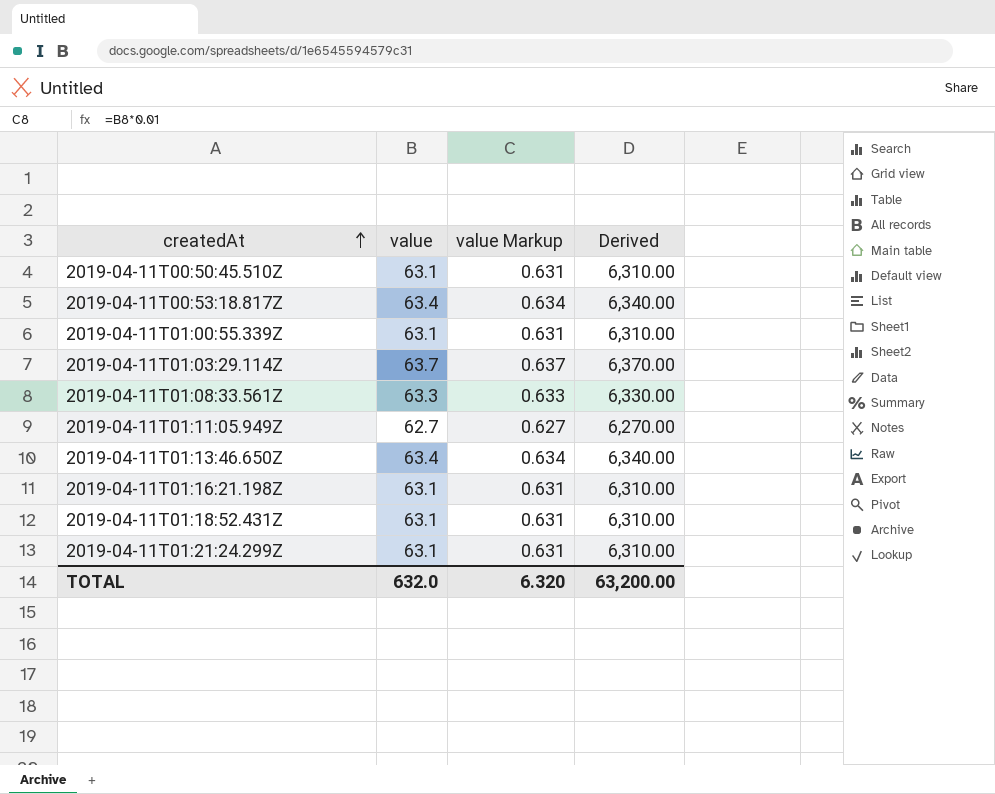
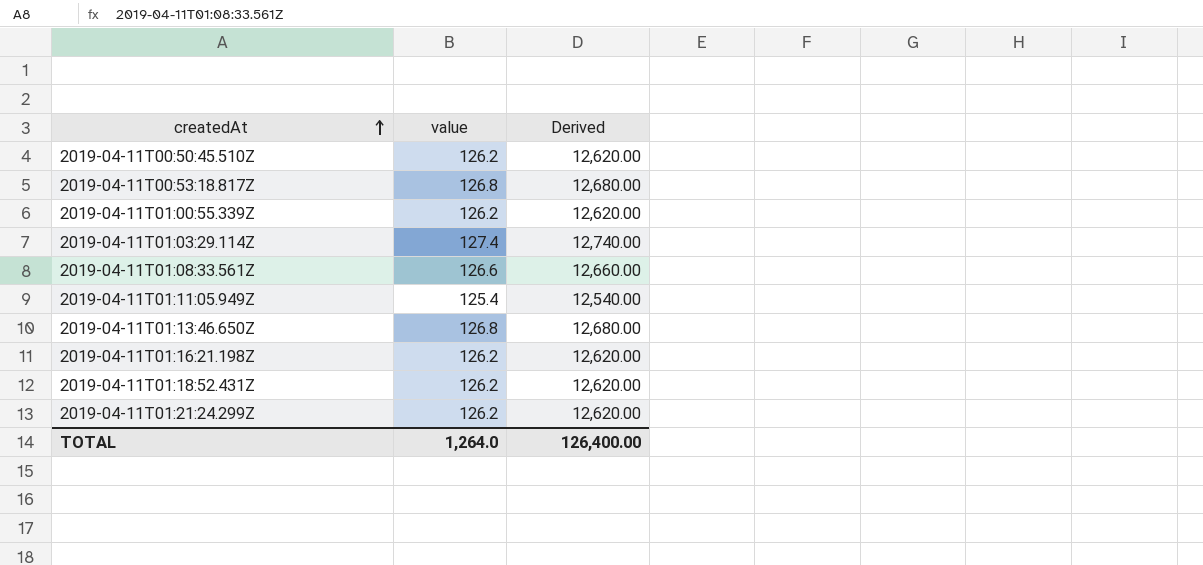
column value Markup | formula: [value] * 0.01 -> none
2019-04-11T00:50:45.510Z | value: 63.1 -> 126.2
2019-04-11T00:50:45.510Z | Derived: 6,310.00 -> 12,620.00
2019-04-11T00:53:18.817Z | value: 63.4 -> 126.8
2019-04-11T00:53:18.817Z | Derived: 6,340.00 -> 12,680.00
2019-04-11T01:00:55.339Z | value: 63.1 -> 126.2
2019-04-11T01:00:55.339Z | Derived: 6,310.00 -> 12,620.00
2019-04-11T01:03:29.114Z | value: 63.7 -> 127.4
2019-04-11T01:03:29.114Z | Derived: 6,370.00 -> 12,740.00
2019-04-11T01:08:33.561Z | value: 63.3 -> 126.6
2019-04-11T01:08:33.561Z | Derived: 6,330.00 -> 12,660.00
2019-04-11T01:11:05.949Z | value: 62.7 -> 125.4
2019-04-11T01:11:05.949Z | Derived: 6,270.00 -> 12,540.00
2019-04-11T01:13:46.650Z | value: 63.4 -> 126.8
2019-04-11T01:13:46.650Z | Derived: 6,340.00 -> 12,680.00
2019-04-11T01:16:21.198Z | value: 63.1 -> 126.2
2019-04-11T01:16:21.198Z | Derived: 6,310.00 -> 12,620.00
2019-04-11T01:18:52.431Z | value: 63.1 -> 126.2
2019-04-11T01:18:52.431Z | Derived: 6,310.00 -> 12,620.00
2019-04-11T01:21:24.299Z | value: 63.1 -> 126.2
2019-04-11T01:21:24.299Z | Derived: 6,310.00 -> 12,620.00
TOTAL | value: 632.0 -> 1,264.0
TOTAL | Derived: 63,200.00 -> 126,400.00

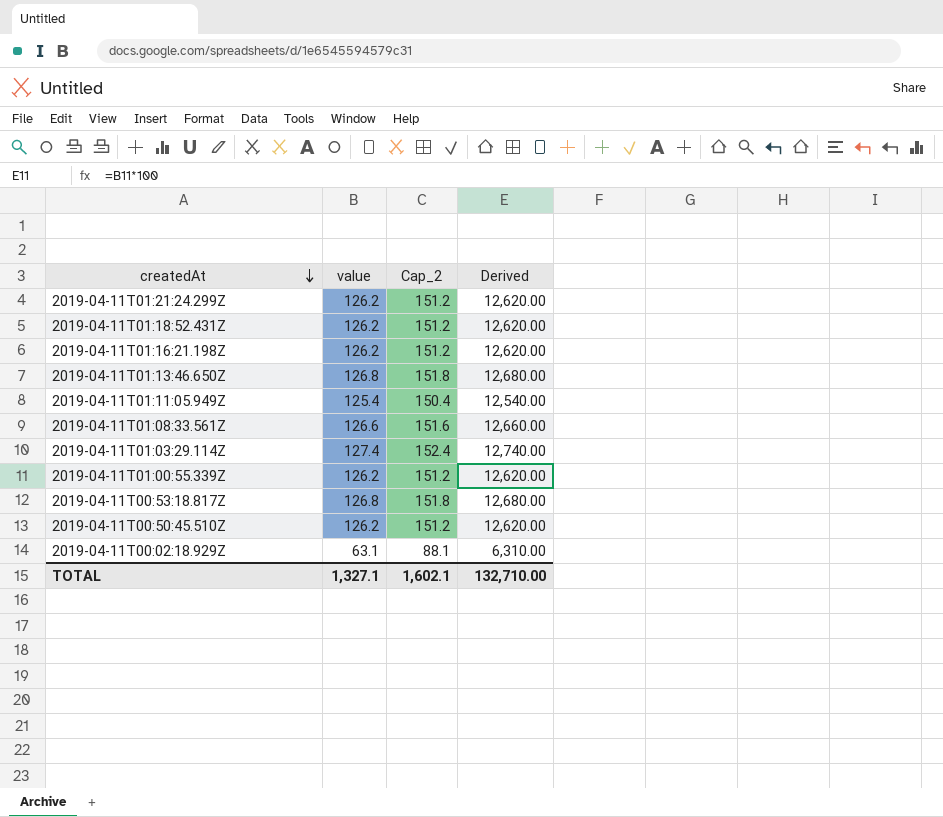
row order: createdAt ascending -> createdAt descending
column Cap_2 | formula: none -> [value] + 25
row 2019-04-11T00:02:18.929Z: none -> 63.1 | 88.1 | 6,310.00
TOTAL | value: 1,264.0 -> 1,327.1
TOTAL | Derived: 126,400.00 -> 132,710.00

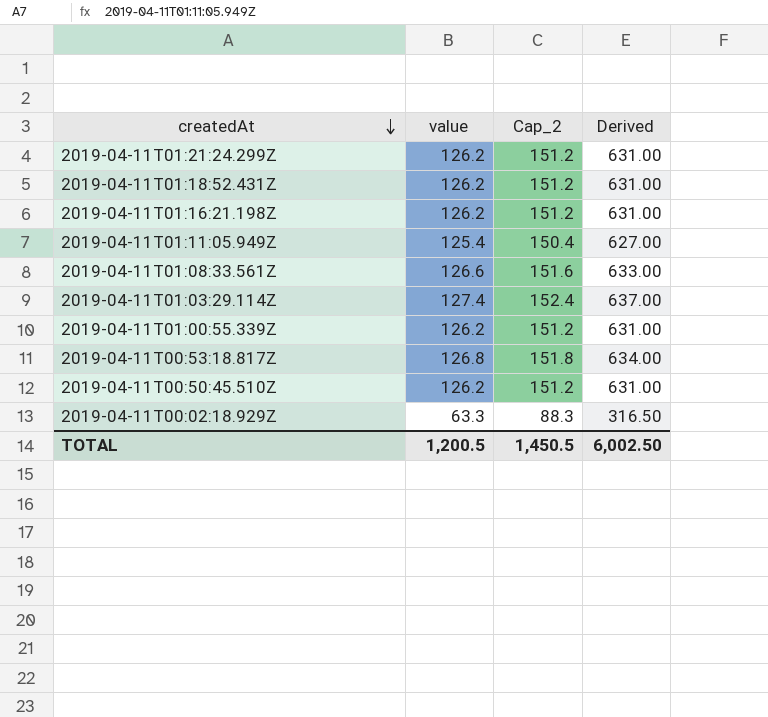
column Derived | formula: [value] * 100 -> [value] * 5
row 2019-04-11T01:13:46.650Z: 126.8 | 151.8 | 12,680.00 -> none
2019-04-11T00:02:18.929Z | value: 63.1 -> 63.3
2019-04-11T00:02:18.929Z | Cap_2: 88.1 -> 88.3
TOTAL | value: 1,327.1 -> 1,200.5
TOTAL | Cap_2: 1,602.1 -> 1,450.5
TOTAL | Derived: 132,710.00 -> 6,002.50

